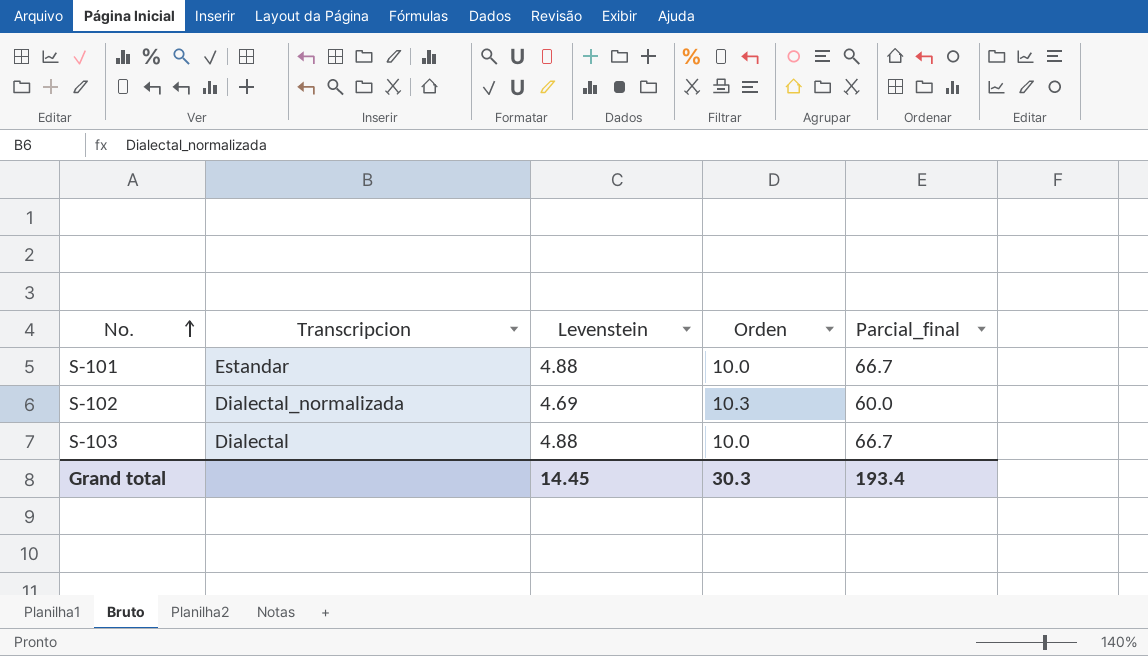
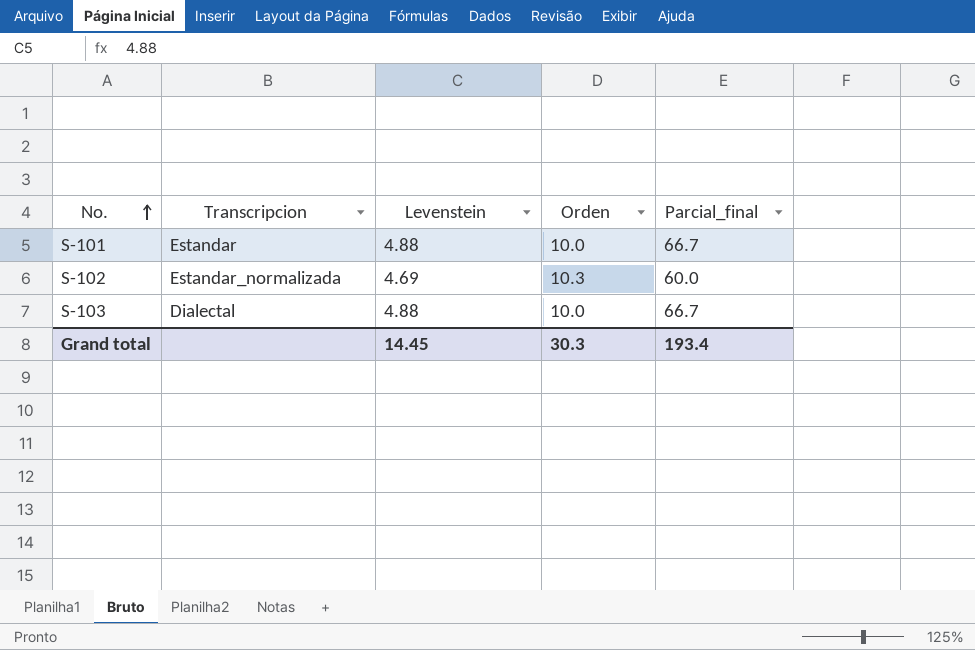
S-102 | Transcripcion: Dialectal_normalizada -> Estandar_normalizada

